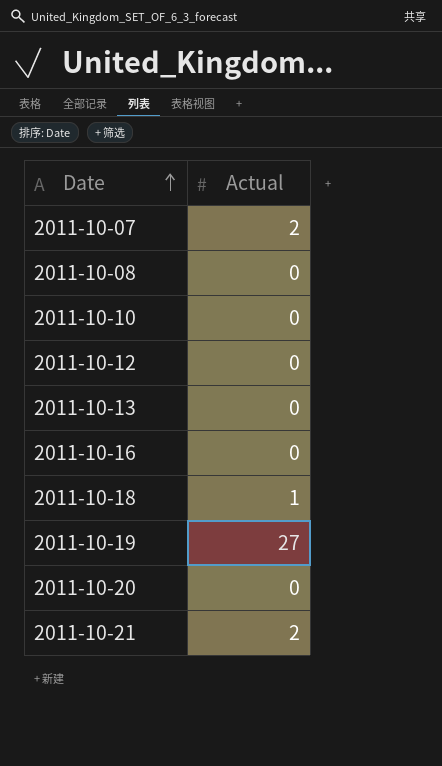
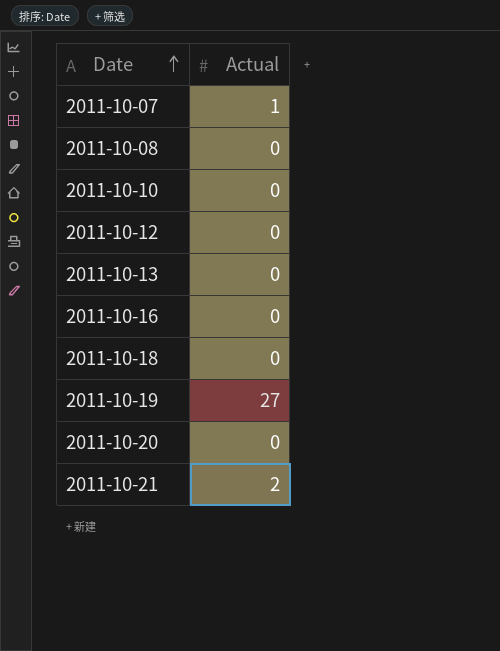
2011-10-07 | Actual: 2 -> 1
2011-10-18 | Actual: 1 -> 0

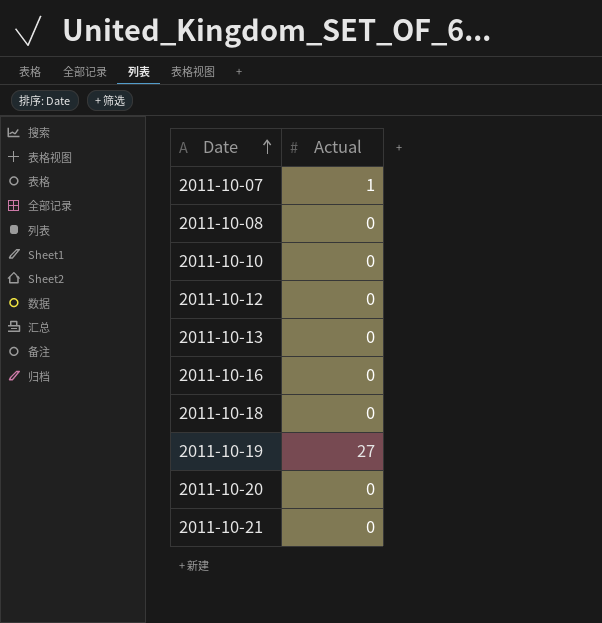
2011-10-21 | Actual: 2 -> 0

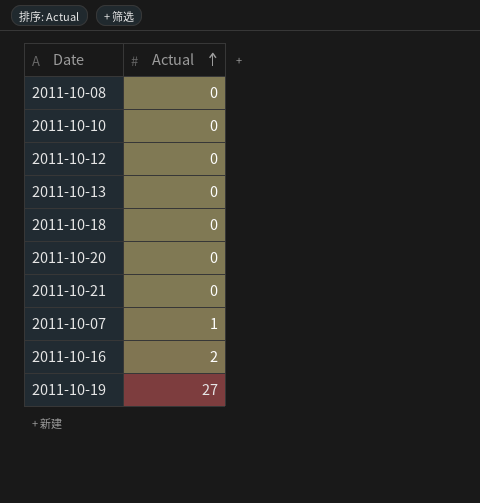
row order: Date ascending -> Actual ascending
2011-10-16 | Actual: 0 -> 2

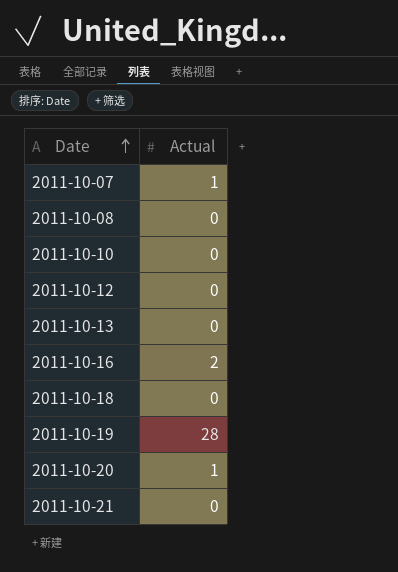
row order: Actual ascending -> Date ascending
2011-10-19 | Actual: 27 -> 28
2011-10-20 | Actual: 0 -> 1

